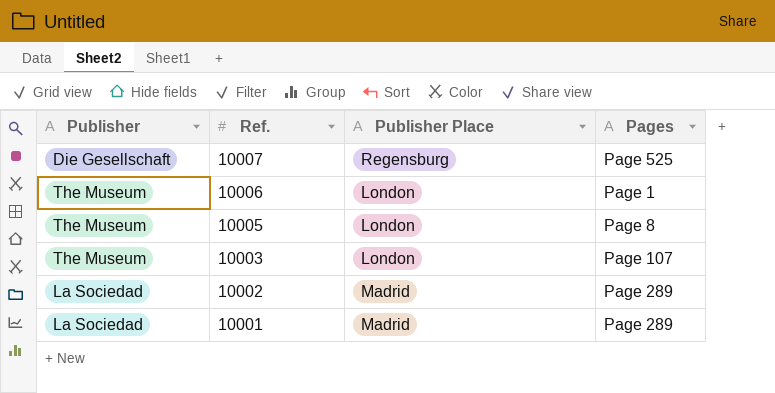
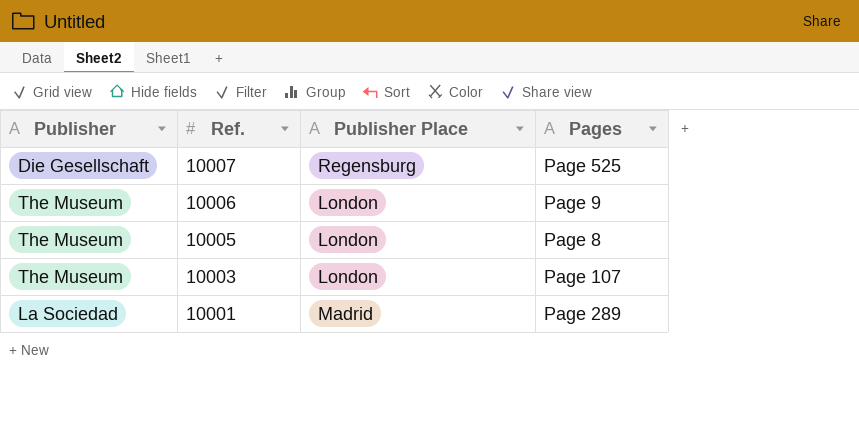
row 10002: La Sociedad | Madrid | Page 289 -> none
10006 | Pages: Page 1 -> Page 9

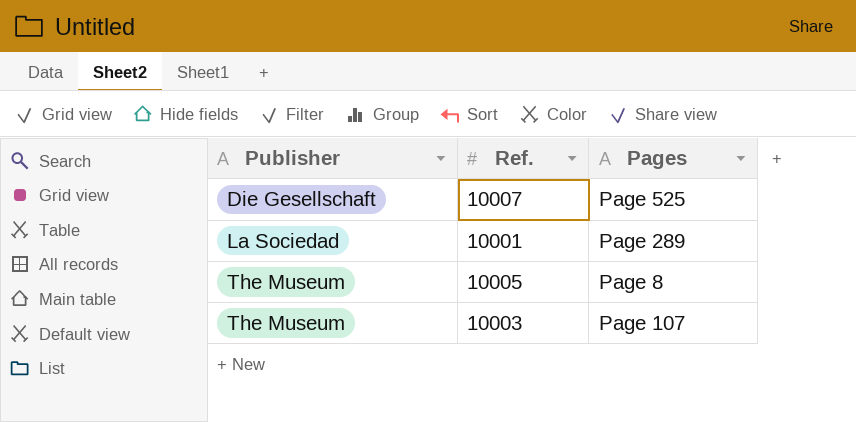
row order: Ref. descending -> Publisher ascending
column Publisher Place | position: 3 -> none
row 10006: The Museum | London | Page 9 -> none

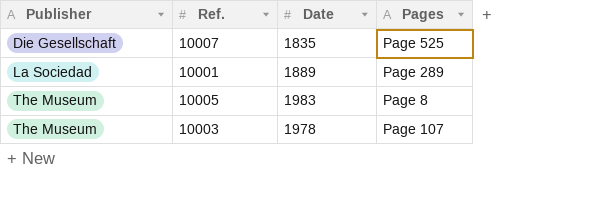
column Date | position: none -> 3

